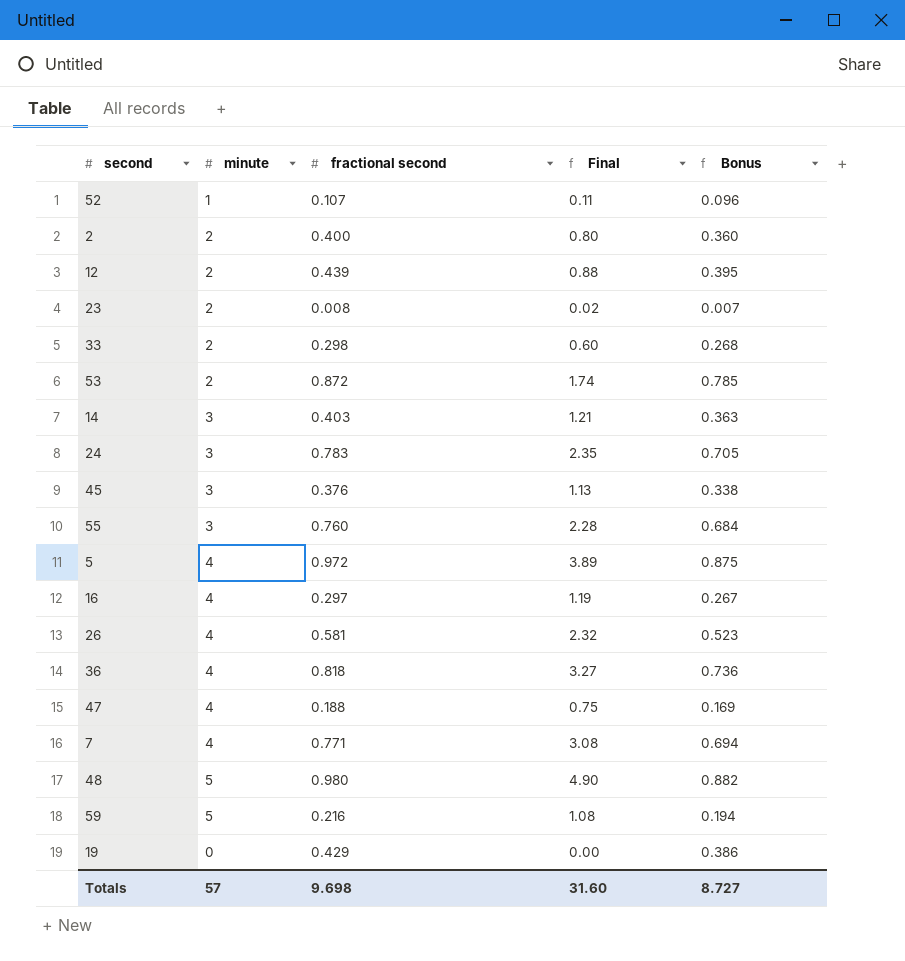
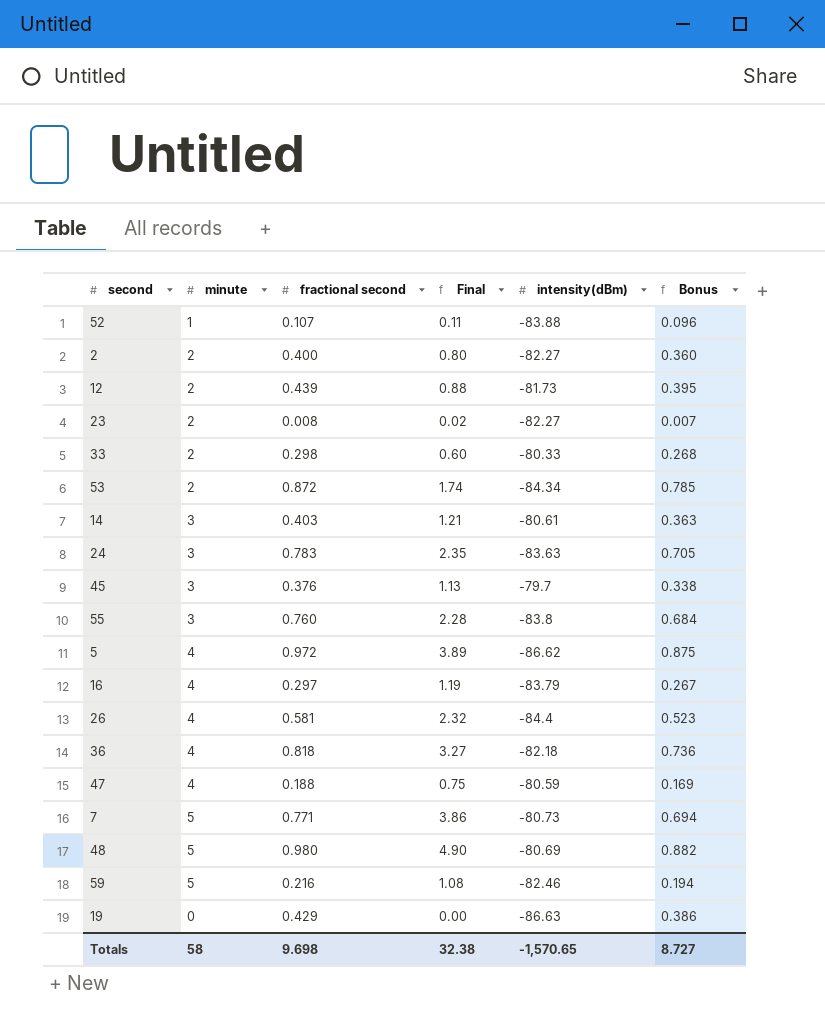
column intensity(dBm) | position: none -> 5
7 | minute: 4 -> 5
7 | Final: 3.08 -> 3.86
Totals | minute: 57 -> 58
Totals | Final: 31.60 -> 32.38

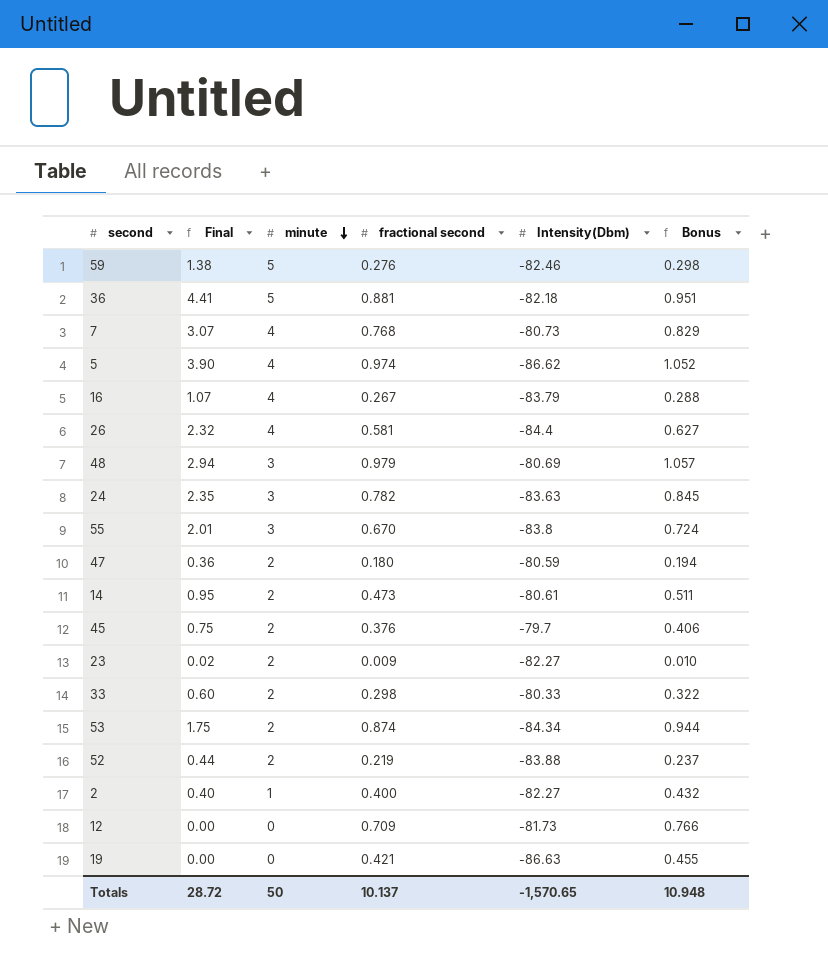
row order: none -> minute descending
column Final | position: 4 -> 2
column name: intensity(dBm) -> Intensity(Dbm)
column Bonus | formula: [fractional second] * 0.9 -> [fractional second] * 1.08
59 | Final: 1.08 -> 1.38
59 | fractional second: 0.216 -> 0.276
36 | Final: 3.27 -> 4.41
36 | minute: 4 -> 5
36 | fractional second: 0.818 -> 0.881
7 | Final: 3.86 -> 3.07
7 | minute: 5 -> 4
7 | fractional second: 0.771 -> 0.768
5 | Final: 3.89 -> 3.90
5 | fractional second: 0.972 -> 0.974
16 | Final: 1.19 -> 1.07
16 | fractional second: 0.297 -> 0.267
48 | Final: 4.90 -> 2.94
48 | minute: 5 -> 3
48 | fractional second: 0.980 -> 0.979
24 | fractional second: 0.783 -> 0.782
55 | Final: 2.28 -> 2.01
55 | fractional second: 0.760 -> 0.670
47 | Final: 0.75 -> 0.36
47 | minute: 4 -> 2
47 | fractional second: 0.188 -> 0.180
14 | Final: 1.21 -> 0.95
14 | minute: 3 -> 2
14 | fractional second: 0.403 -> 0.473
45 | Final: 1.13 -> 0.75
45 | minute: 3 -> 2
23 | fractional second: 0.008 -> 0.009
53 | Final: 1.74 -> 1.75
53 | fractional second: 0.872 -> 0.874
52 | Final: 0.11 -> 0.44
52 | minute: 1 -> 2
52 | fractional second: 0.107 -> 0.219
2 | Final: 0.80 -> 0.40
2 | minute: 2 -> 1
12 | Final: 0.88 -> 0.00
12 | minute: 2 -> 0
12 | fractional second: 0.439 -> 0.709
19 | fractional second: 0.429 -> 0.421
Totals | Final: 32.38 -> 28.72
Totals | minute: 58 -> 50
Totals | fractional second: 9.698 -> 10.137
Totals | Bonus: 8.727 -> 10.948

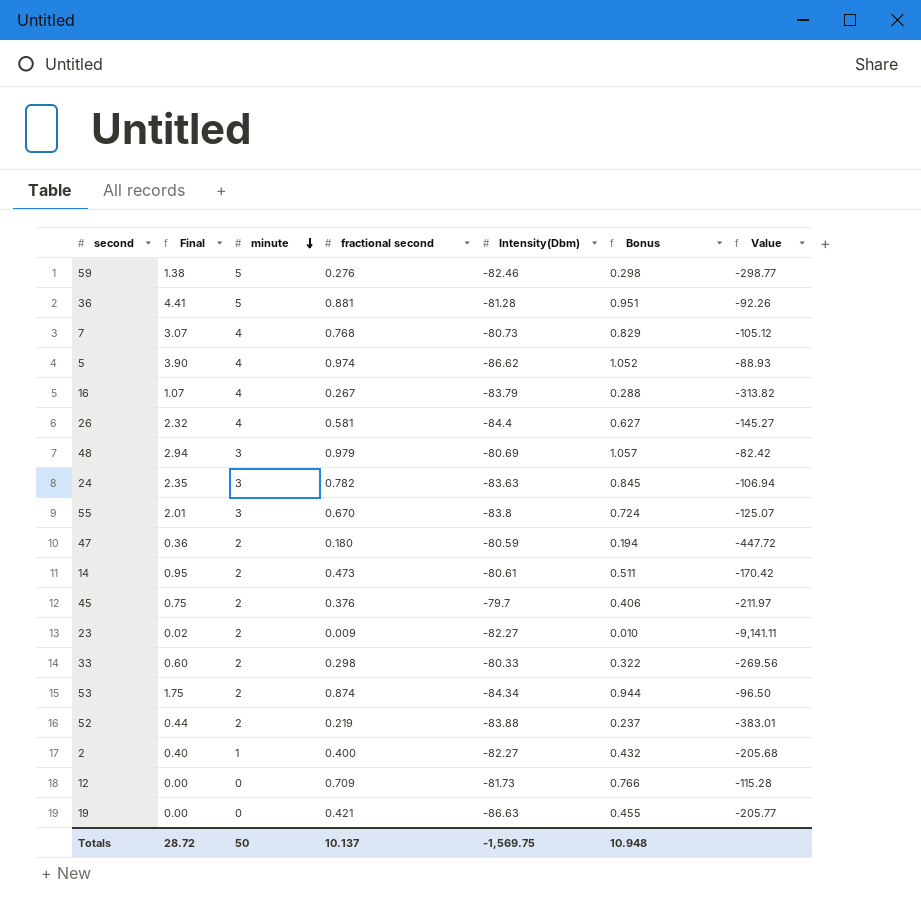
column Value | formula: none -> [Intensity(Dbm)] / [fractional second]
36 | Intensity(Dbm): -82.18 -> -81.28
Totals | Intensity(Dbm): -1,570.65 -> -1,569.75

